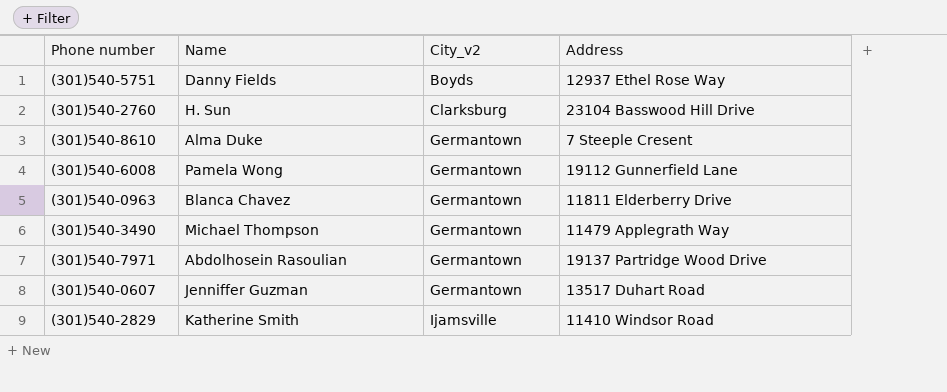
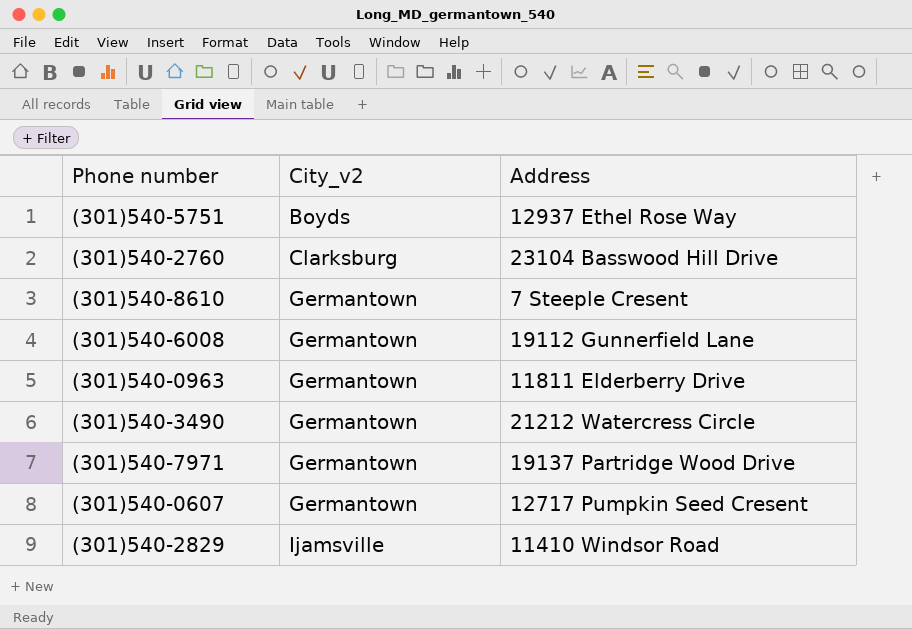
column Name | position: 2 -> none
(301)540-3490 | Address: 11479 Applegrath Way -> 21212 Watercress Circle
(301)540-0607 | Address: 13517 Duhart Road -> 12717 Pumpkin Seed Cresent

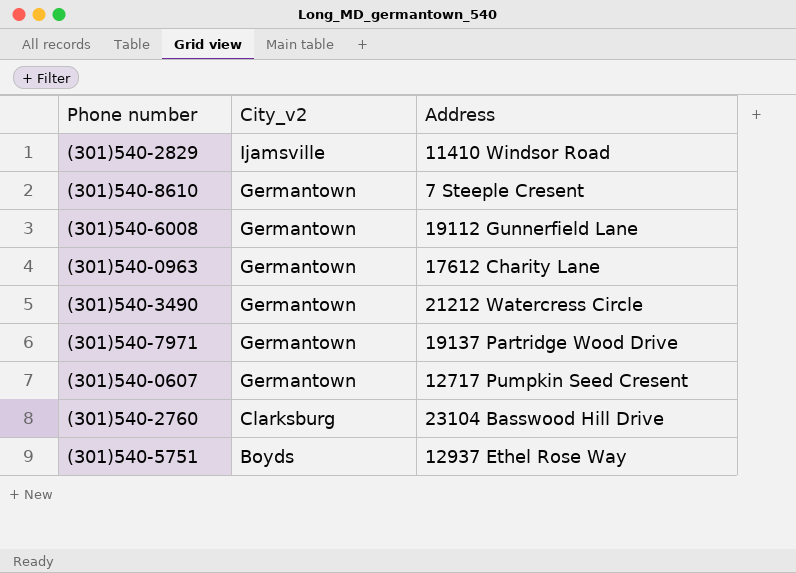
row order: City_v2 ascending -> City_v2 descending
(301)540-0963 | Address: 11811 Elderberry Drive -> 17612 Charity Lane

